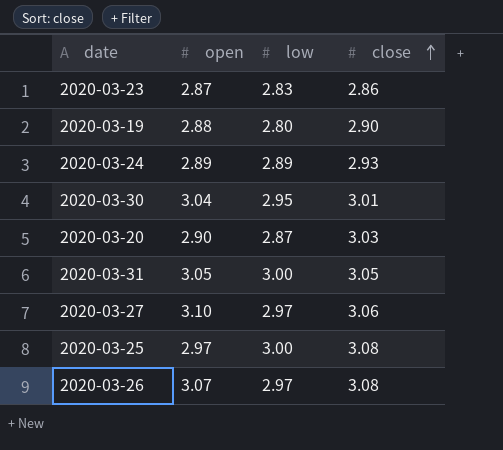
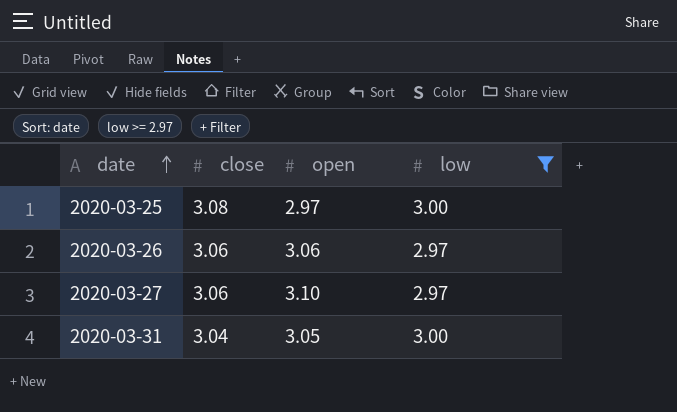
filter: none -> low >= 2.97
row order: close ascending -> date ascending
column close | position: 4 -> 2
2020-03-26 | close: 3.08 -> 3.06
2020-03-26 | open: 3.07 -> 3.06
2020-03-31 | close: 3.05 -> 3.04

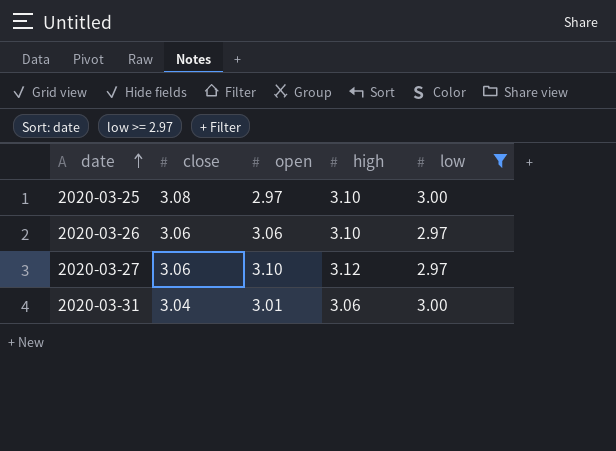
column high | position: none -> 4
2020-03-31 | open: 3.05 -> 3.01

